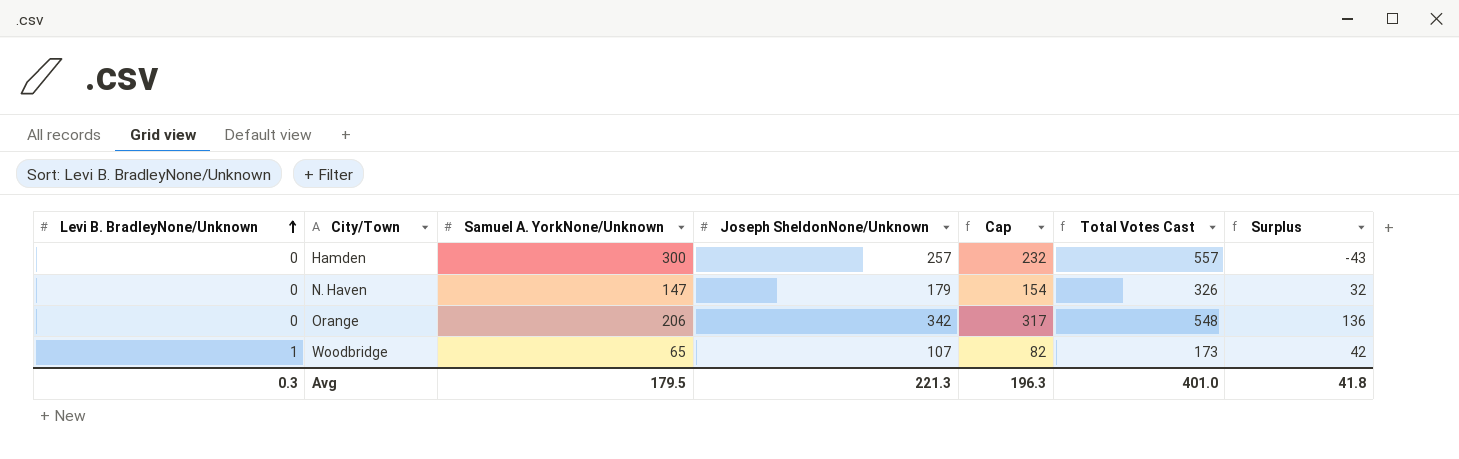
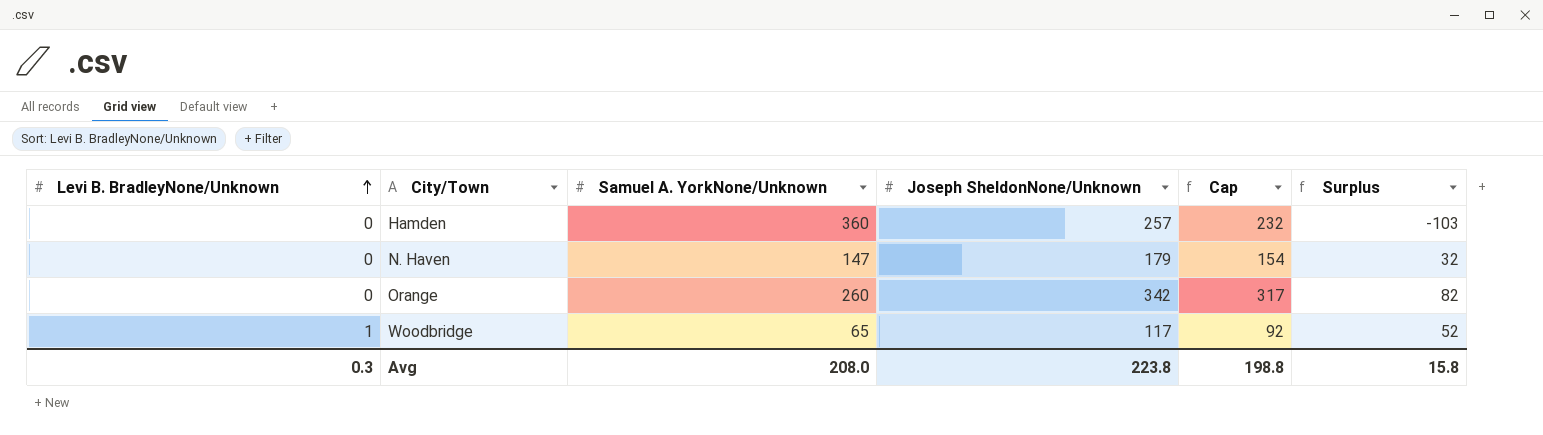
column Total Votes Cast | formula: [Levi B. BradleyNone/Unknown] + [Samuel A. YorkNone/Unknown] + [Joseph SheldonNone/Unknown] -> none
Hamden | Samuel A. YorkNone/Unknown: 300 -> 360
Hamden | Surplus: -43 -> -103
Orange | Samuel A. YorkNone/Unknown: 206 -> 260
Orange | Surplus: 136 -> 82
Woodbridge | Joseph SheldonNone/Unknown: 107 -> 117
Woodbridge | Cap: 82 -> 92
Woodbridge | Surplus: 42 -> 52
Avg | Samuel A. YorkNone/Unknown: 179.5 -> 208.0
Avg | Joseph SheldonNone/Unknown: 221.3 -> 223.8
Avg | Cap: 196.3 -> 198.8
Avg | Surplus: 41.8 -> 15.8

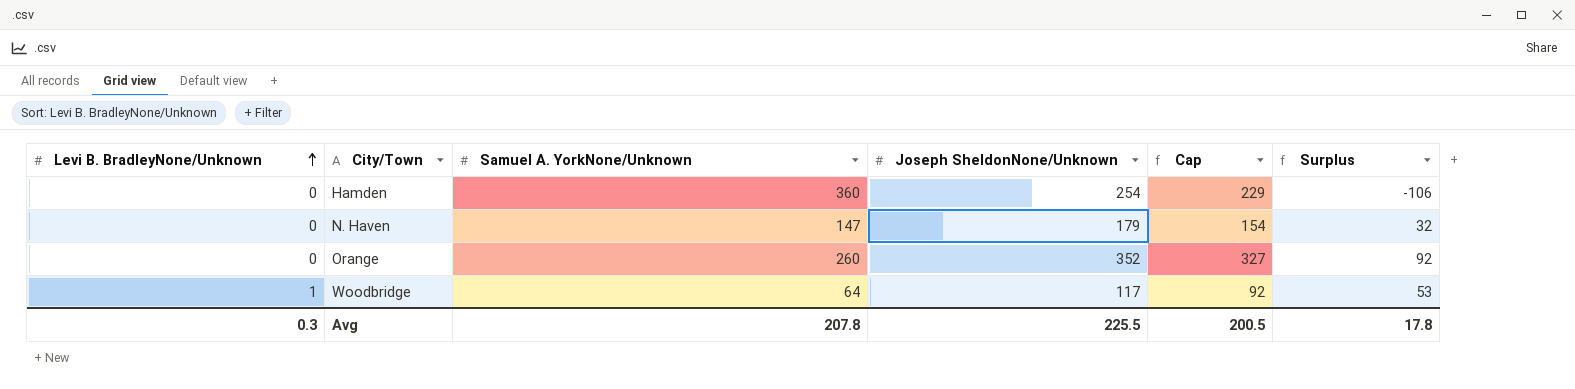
Hamden | Joseph SheldonNone/Unknown: 257 -> 254
Hamden | Cap: 232 -> 229
Hamden | Surplus: -103 -> -106
Orange | Joseph SheldonNone/Unknown: 342 -> 352
Orange | Cap: 317 -> 327
Orange | Surplus: 82 -> 92
Woodbridge | Samuel A. YorkNone/Unknown: 65 -> 64
Woodbridge | Surplus: 52 -> 53
Avg | Samuel A. YorkNone/Unknown: 208.0 -> 207.8
Avg | Joseph SheldonNone/Unknown: 223.8 -> 225.5
Avg | Cap: 198.8 -> 200.5
Avg | Surplus: 15.8 -> 17.8

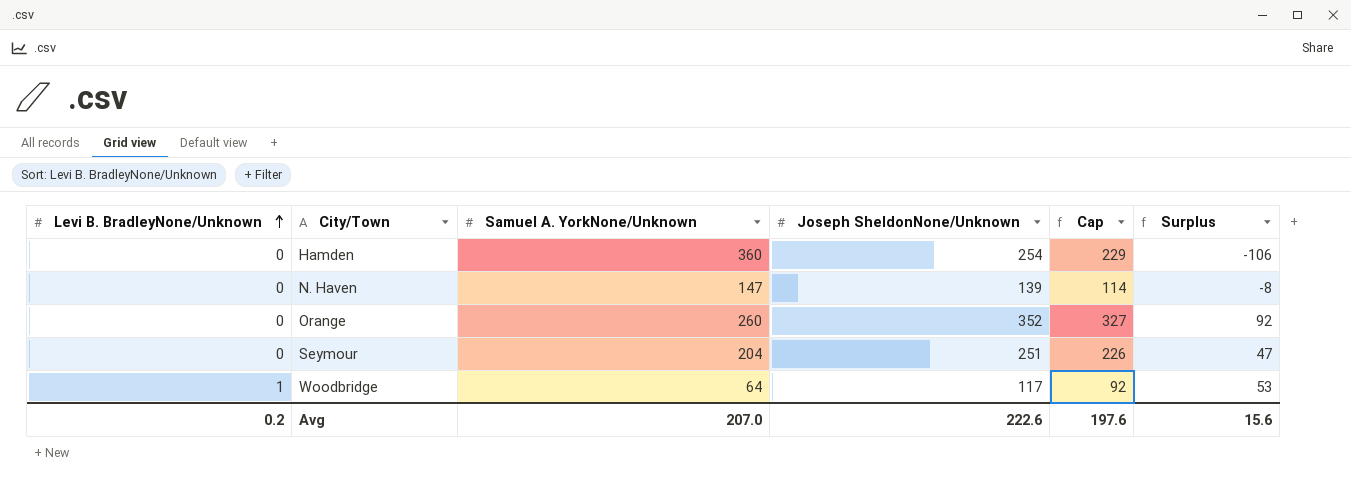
N. Haven | Joseph SheldonNone/Unknown: 179 -> 139
N. Haven | Cap: 154 -> 114
N. Haven | Surplus: 32 -> -8
row Seymour: none -> 0 | 204 | 251 | 226 | 47
Avg | Levi B. BradleyNone/Unknown: 0.3 -> 0.2
Avg | Samuel A. YorkNone/Unknown: 207.8 -> 207.0
Avg | Joseph SheldonNone/Unknown: 225.5 -> 222.6
Avg | Cap: 200.5 -> 197.6
Avg | Surplus: 17.8 -> 15.6

